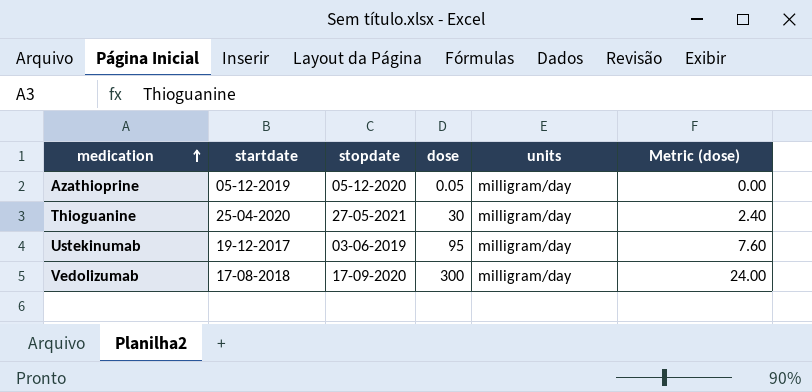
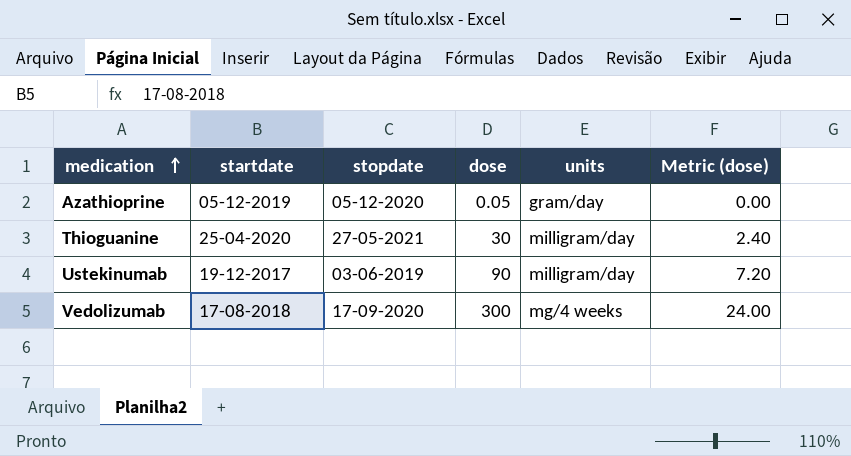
Azathioprine | units: milligram/day -> gram/day
Ustekinumab | dose: 95 -> 90
Ustekinumab | Metric (dose): 7.60 -> 7.20
Vedolizumab | units: milligram/day -> mg/4 weeks

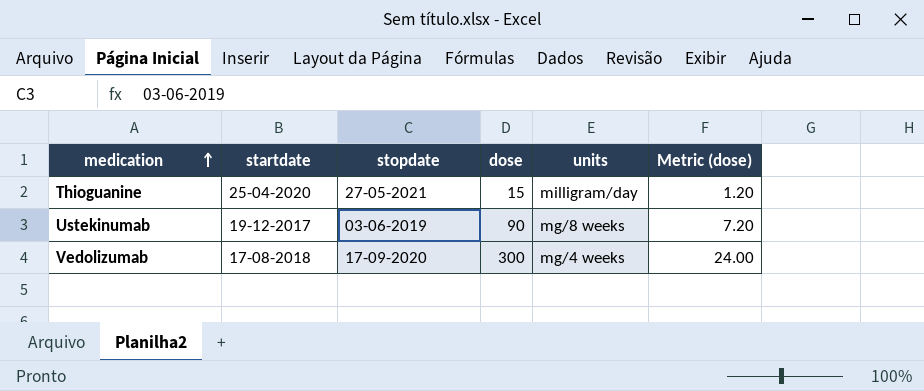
row Azathioprine: 05-12-2019 | 05-12-2020 | 0.05 | gram/day | 0.00 -> none
Thioguanine | dose: 30 -> 15
Thioguanine | Metric (dose): 2.40 -> 1.20
Ustekinumab | units: milligram/day -> mg/8 weeks

